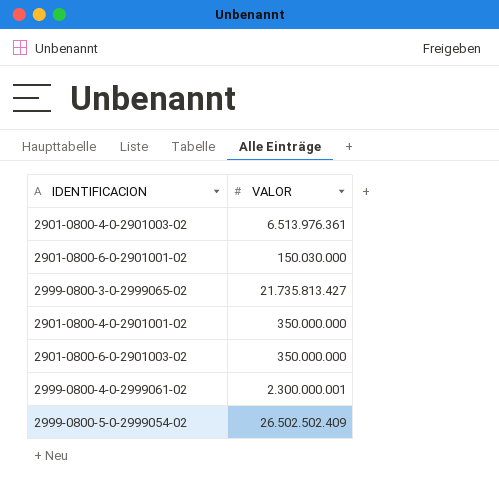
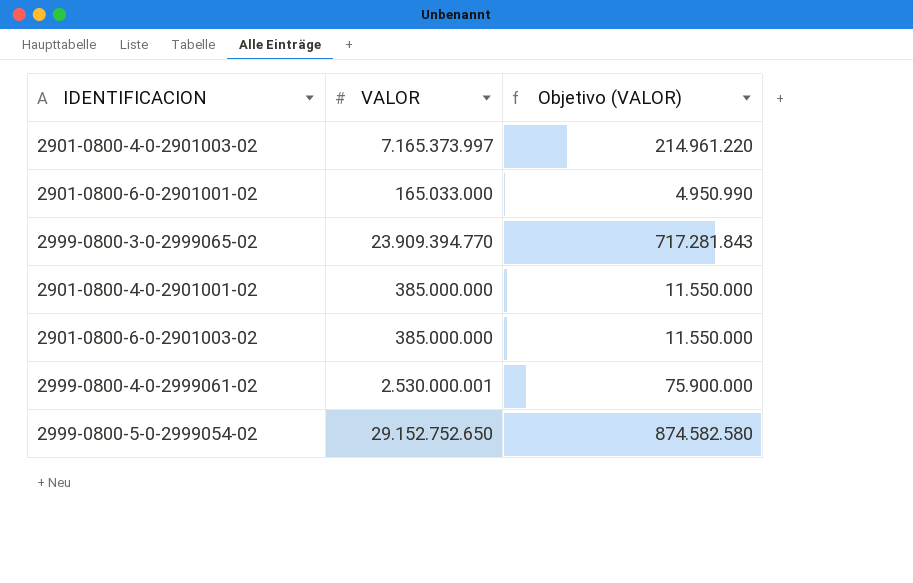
column Objetivo (VALOR) | formula: none -> [VALOR] * 0,03
2901-0800-4-0-2901003-02 | VALOR: 6.513.976.361 -> 7.165.373.997
2901-0800-6-0-2901001-02 | VALOR: 150.030.000 -> 165.033.000
2999-0800-3-0-2999065-02 | VALOR: 21.735.813.427 -> 23.909.394.770
2901-0800-4-0-2901001-02 | VALOR: 350.000.000 -> 385.000.000
2901-0800-6-0-2901003-02 | VALOR: 350.000.000 -> 385.000.000
2999-0800-4-0-2999061-02 | VALOR: 2.300.000.001 -> 2.530.000.001
2999-0800-5-0-2999054-02 | VALOR: 26.502.502.409 -> 29.152.752.650

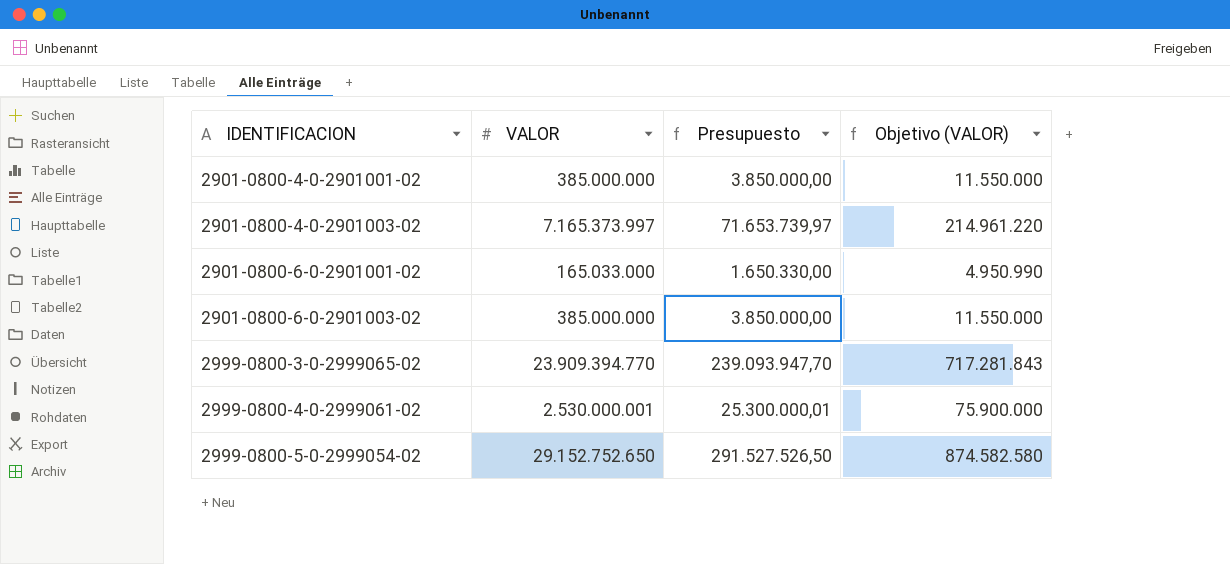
row order: none -> IDENTIFICACION ascending
column Presupuesto | formula: none -> [VALOR] * 0,01

